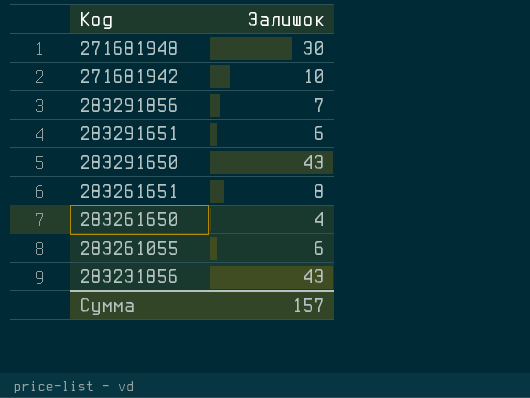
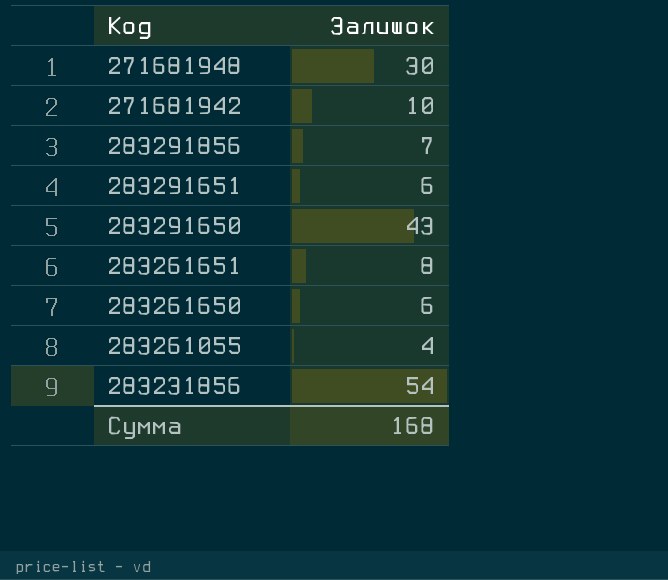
283261650 | Залишок: 4 -> 6
283261055 | Залишок: 6 -> 4
283231856 | Залишок: 43 -> 54
Сумма | Залишок: 157 -> 168

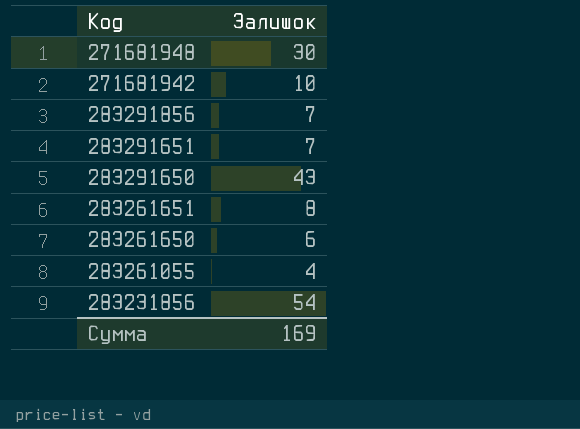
283291651 | Залишок: 6 -> 7
Сумма | Залишок: 168 -> 169

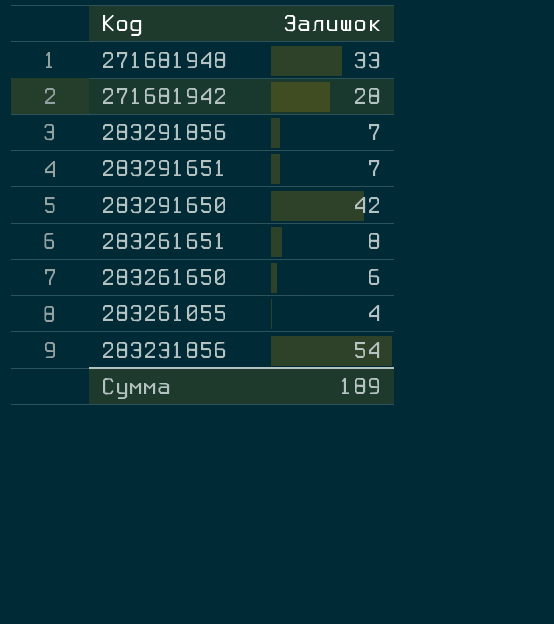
271681948 | Залишок: 30 -> 33
271681942 | Залишок: 10 -> 28
283291650 | Залишок: 43 -> 42
Сумма | Залишок: 169 -> 189

